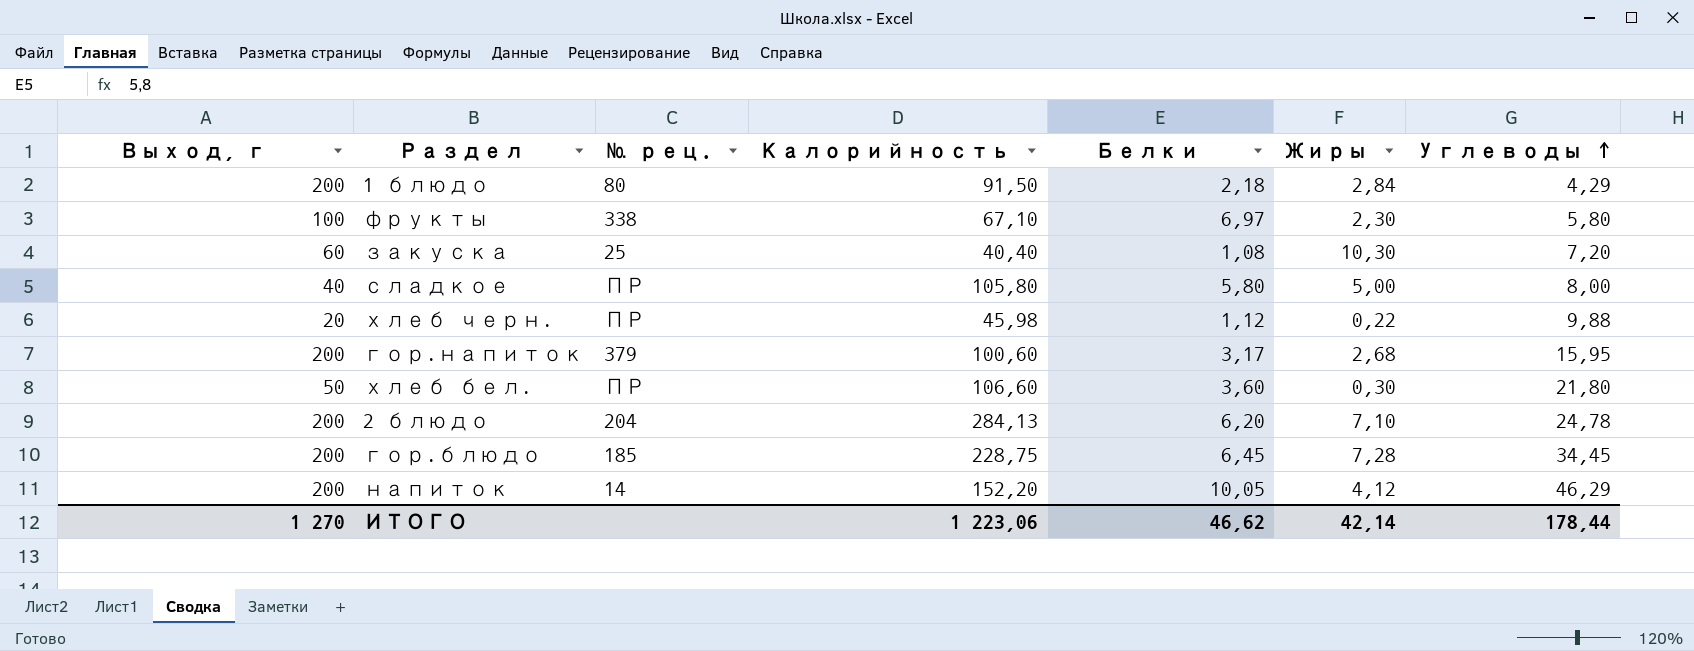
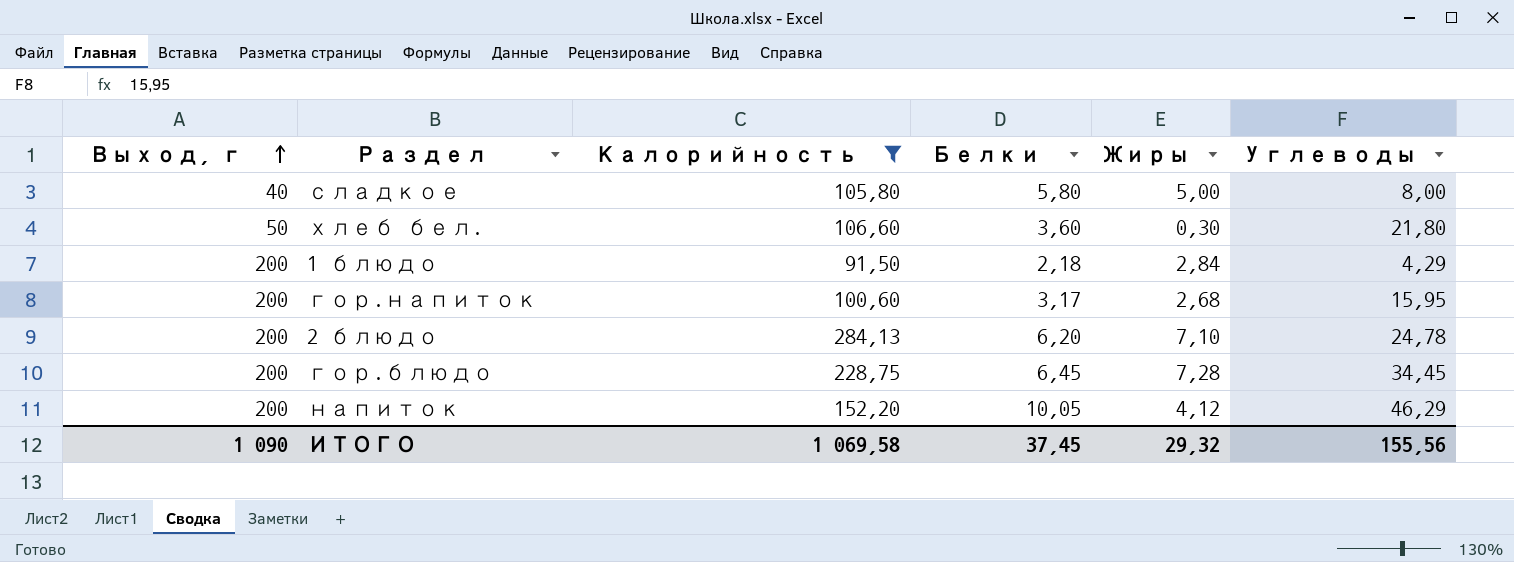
filter: none -> Калорийность >= 91,50
row order: Углеводы ascending -> Выход, г ascending
column № рец. | position: 3 -> none
ИТОГО | Выход, г: 1 270 -> 1 090
ИТОГО | Калорийность: 1 223,06 -> 1 069,58
ИТОГО | Белки: 46,62 -> 37,45
ИТОГО | Жиры: 42,14 -> 29,32
ИТОГО | Углеводы: 178,44 -> 155,56

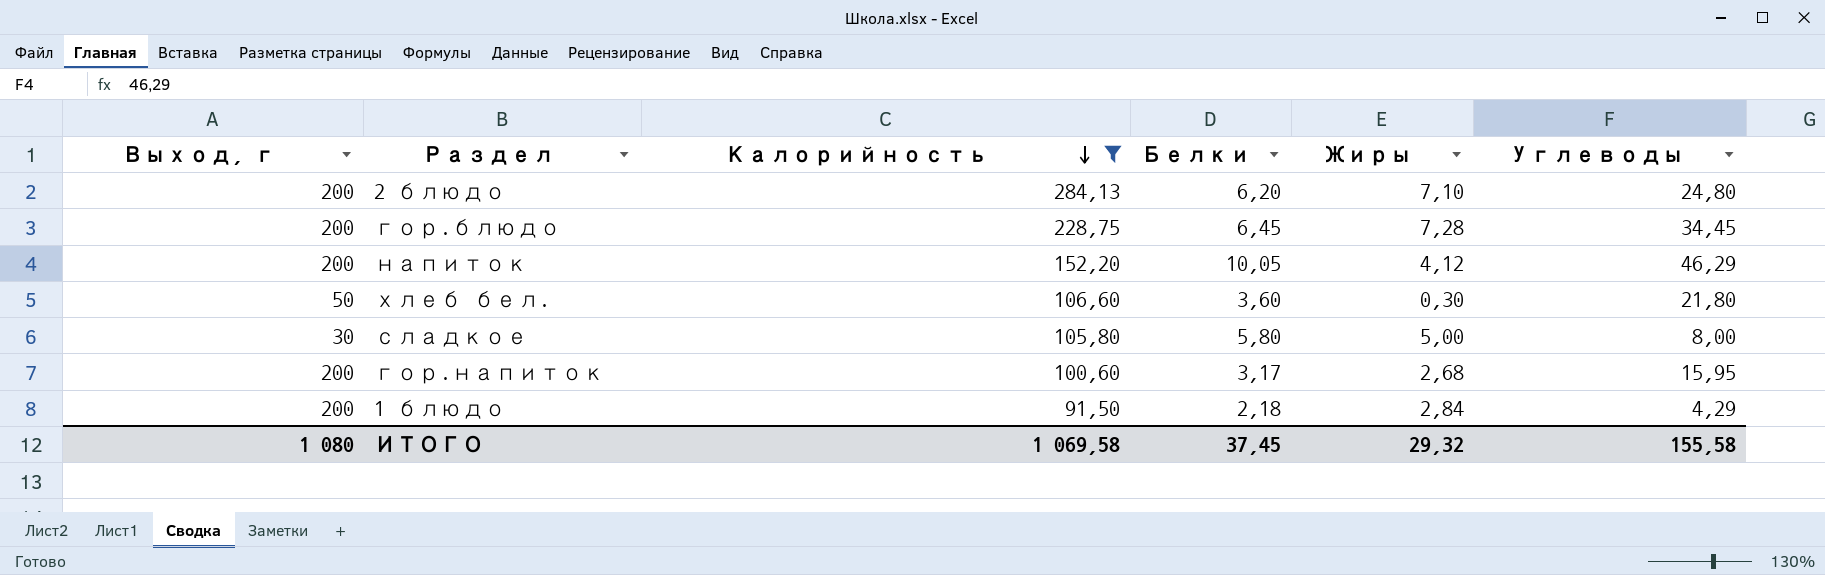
row order: Выход, г ascending -> Калорийность descending
2 блюдо | Углеводы: 24,78 -> 24,80
сладкое | Выход, г: 40 -> 30
ИТОГО | Выход, г: 1 090 -> 1 080
ИТОГО | Углеводы: 155,56 -> 155,58

